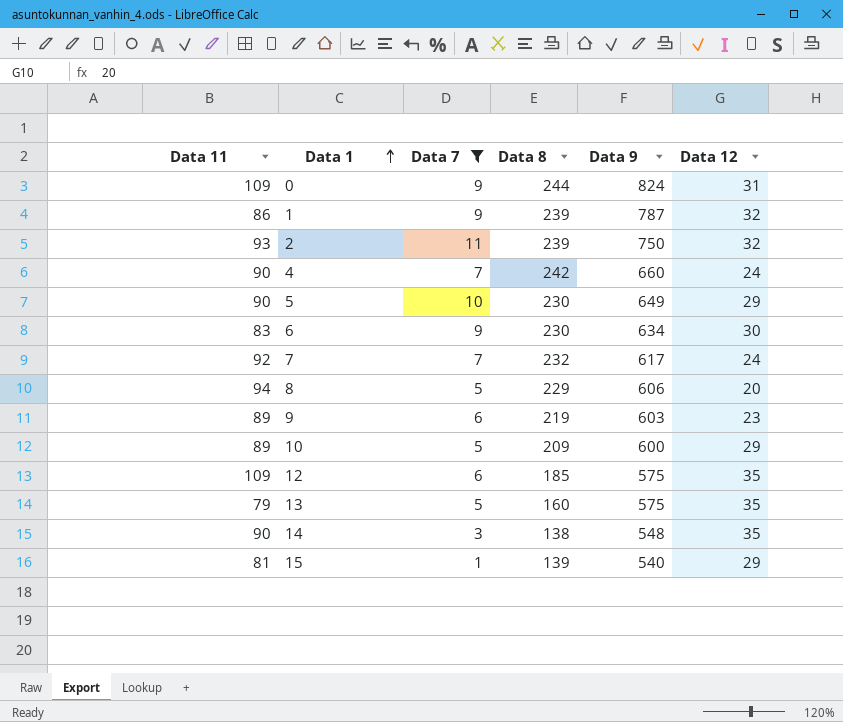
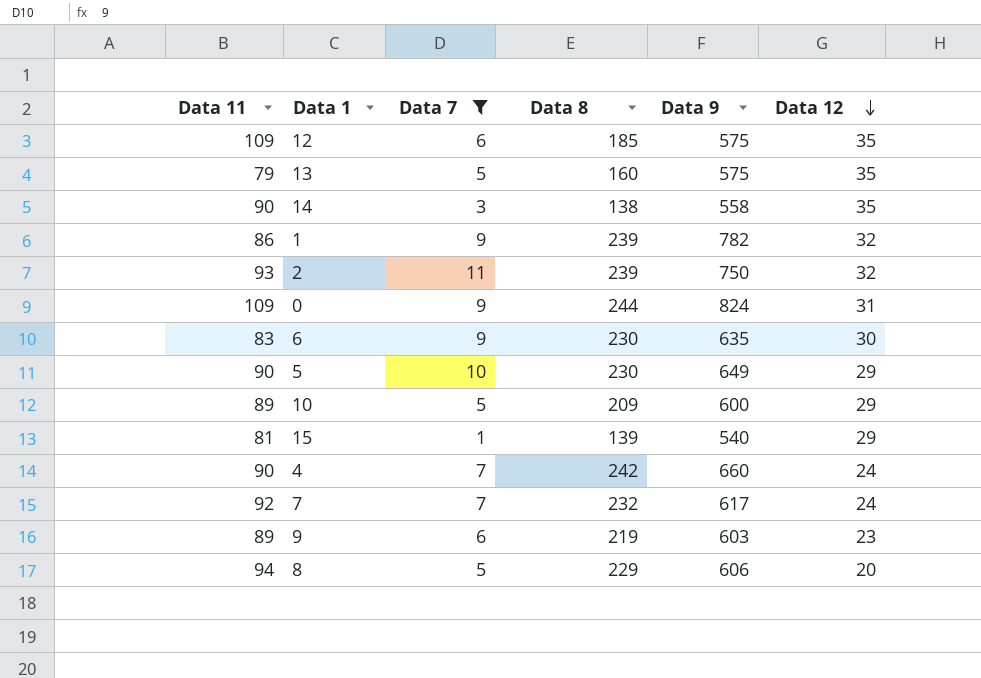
row order: Data 1 ascending -> Data 12 descending
14 | Data 9: 548 -> 558
1 | Data 9: 787 -> 782
6 | Data 9: 634 -> 635

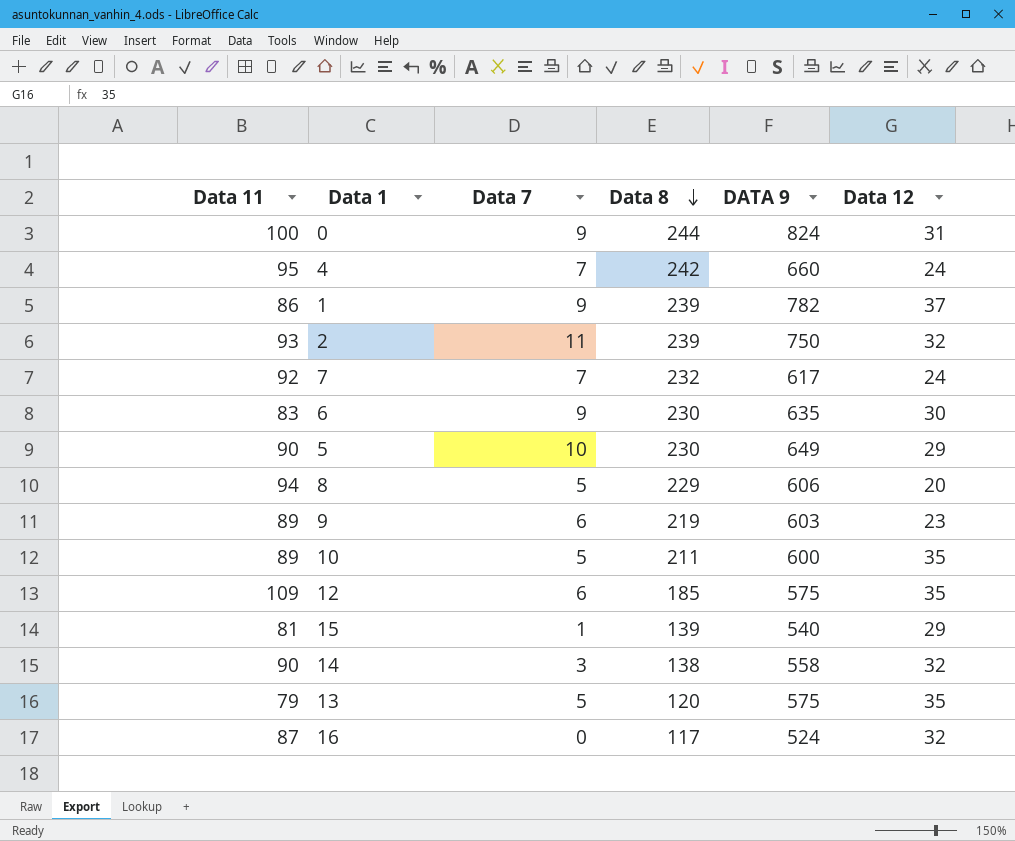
filter: Data 7 != 0 -> none
row order: Data 12 descending -> Data 8 descending
column name: Data 9 -> DATA 9
0 | Data 11: 109 -> 100
4 | Data 11: 90 -> 95
1 | Data 12: 32 -> 37
10 | Data 8: 209 -> 211
10 | Data 12: 29 -> 35
14 | Data 12: 35 -> 32
13 | Data 8: 160 -> 120

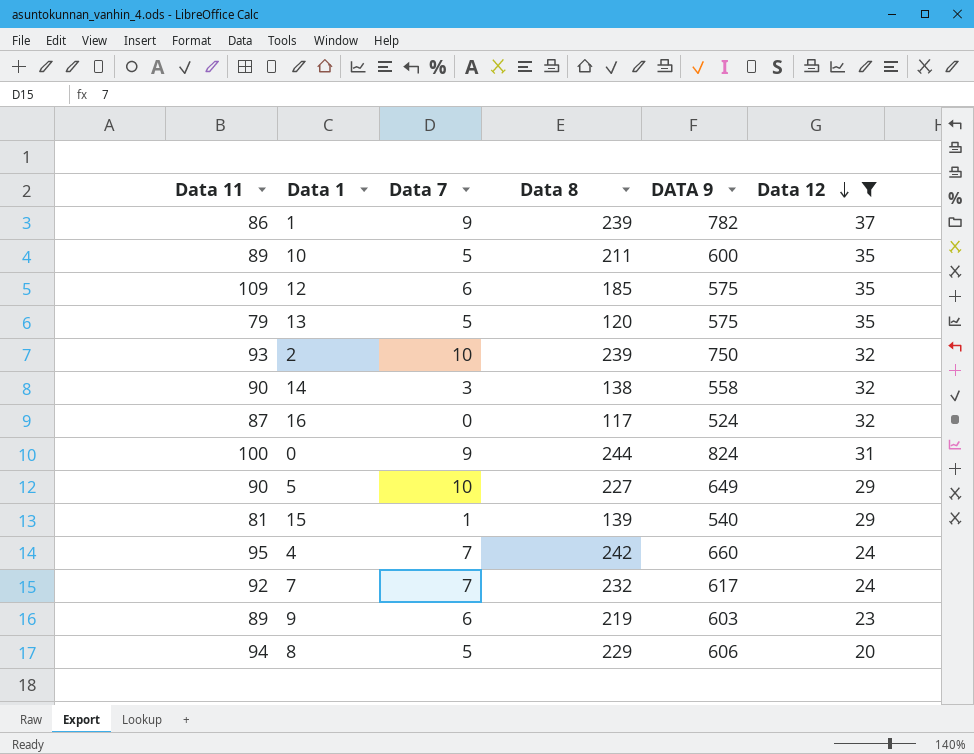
filter: none -> Data 12 != 30
row order: Data 8 descending -> Data 12 descending
2 | Data 7: 11 -> 10
5 | Data 8: 230 -> 227

